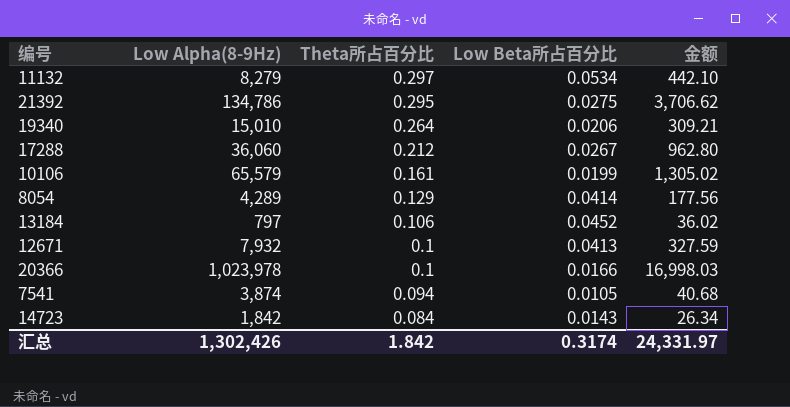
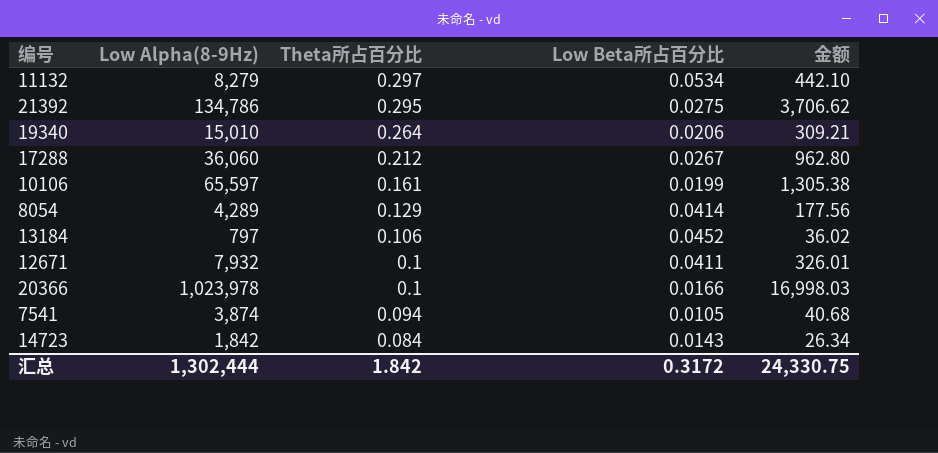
10106 | Low Alpha(8-9Hz): 65,579 -> 65,597
10106 | 金额: 1,305.02 -> 1,305.38
12671 | Low Beta所占百分比: 0.0413 -> 0.0411
12671 | 金额: 327.59 -> 326.01
汇总 | Low Alpha(8-9Hz): 1,302,426 -> 1,302,444
汇总 | Low Beta所占百分比: 0.3174 -> 0.3172
汇总 | 金额: 24,331.97 -> 24,330.75

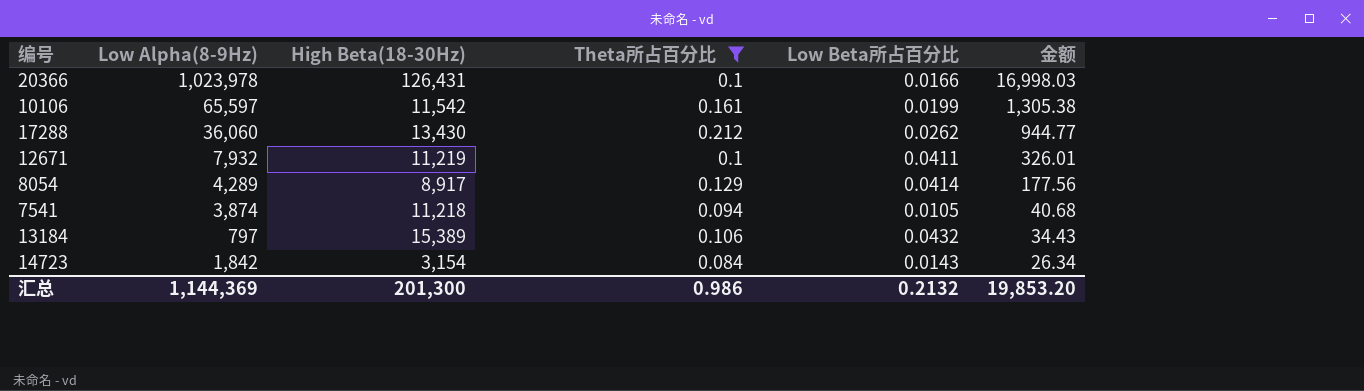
filter: none -> Theta所占百分比 <= 0.212
row order: Theta所占百分比 descending -> 金额 descending
column High Beta(18-30Hz) | position: none -> 3
17288 | Low Beta所占百分比: 0.0267 -> 0.0262
17288 | 金额: 962.80 -> 944.77
13184 | Low Beta所占百分比: 0.0452 -> 0.0432
13184 | 金额: 36.02 -> 34.43
汇总 | Low Alpha(8-9Hz): 1,302,444 -> 1,144,369
汇总 | Theta所占百分比: 1.842 -> 0.986
汇总 | Low Beta所占百分比: 0.3172 -> 0.2132
汇总 | 金额: 24,330.75 -> 19,853.20

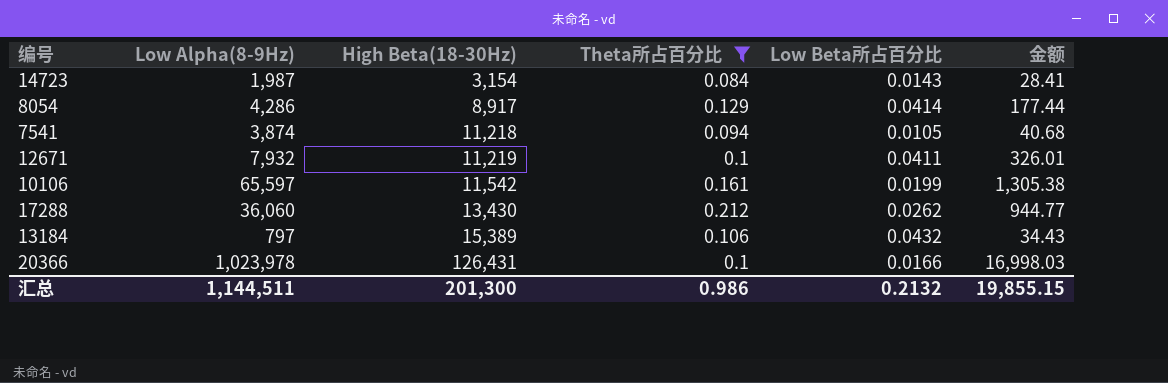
row order: 金额 descending -> High Beta(18-30Hz) ascending
14723 | Low Alpha(8-9Hz): 1,842 -> 1,987
14723 | 金额: 26.34 -> 28.41
8054 | Low Alpha(8-9Hz): 4,289 -> 4,286
8054 | 金额: 177.56 -> 177.44
汇总 | Low Alpha(8-9Hz): 1,144,369 -> 1,144,511
汇总 | 金额: 19,853.20 -> 19,855.15

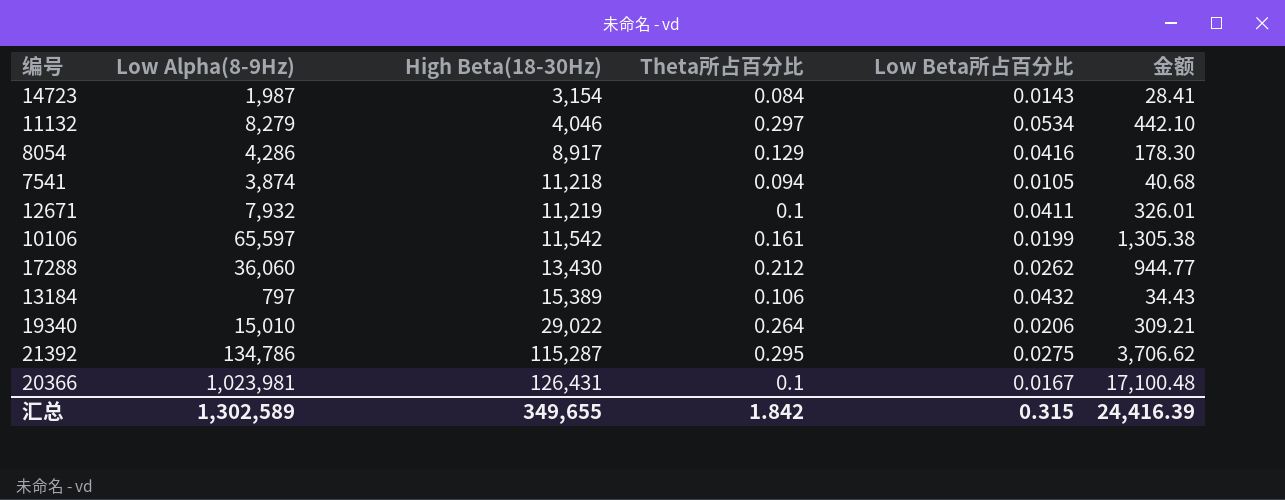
filter: Theta所占百分比 <= 0.212 -> none
8054 | Low Beta所占百分比: 0.0414 -> 0.0416
8054 | 金额: 177.44 -> 178.30
20366 | Low Alpha(8-9Hz): 1,023,978 -> 1,023,981
20366 | Low Beta所占百分比: 0.0166 -> 0.0167
20366 | 金额: 16,998.03 -> 17,100.48
汇总 | Low Alpha(8-9Hz): 1,144,511 -> 1,302,589
汇总 | High Beta(18-30Hz): 201,300 -> 349,655
汇总 | Theta所占百分比: 0.986 -> 1.842
汇总 | Low Beta所占百分比: 0.2132 -> 0.315
汇总 | 金额: 19,855.15 -> 24,416.39

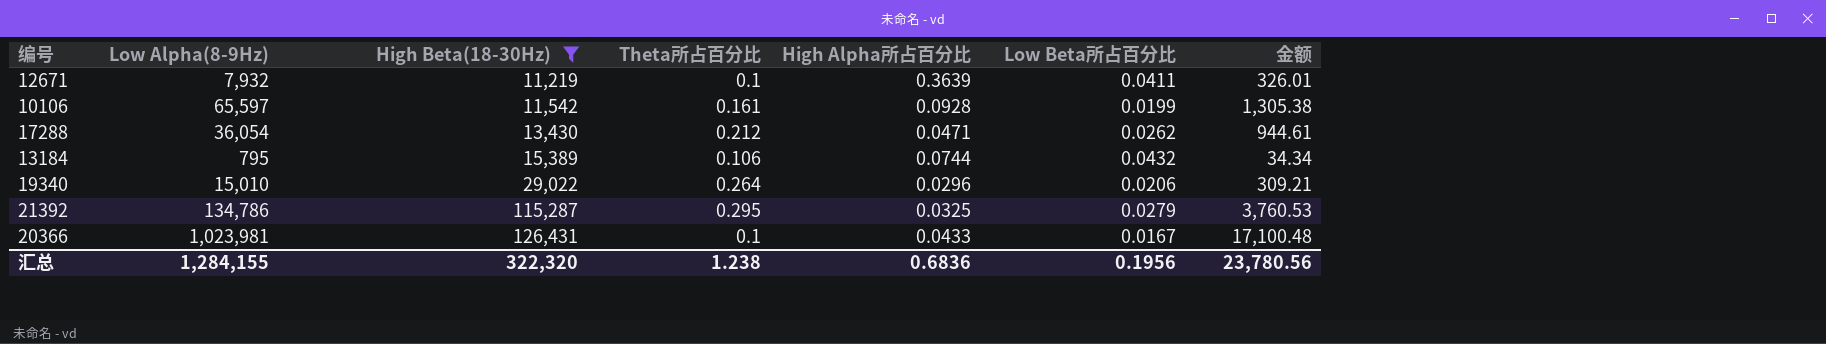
filter: none -> High Beta(18-30Hz) >= 11,219
column High Alpha所占百分比 | position: none -> 5
17288 | Low Alpha(8-9Hz): 36,060 -> 36,054
17288 | 金额: 944.77 -> 944.61
13184 | Low Alpha(8-9Hz): 797 -> 795
13184 | 金额: 34.43 -> 34.34
21392 | Low Beta所占百分比: 0.0275 -> 0.0279
21392 | 金额: 3,706.62 -> 3,760.53
汇总 | Low Alpha(8-9Hz): 1,302,589 -> 1,284,155
汇总 | High Beta(18-30Hz): 349,655 -> 322,320
汇总 | Theta所占百分比: 1.842 -> 1.238
汇总 | Low Beta所占百分比: 0.315 -> 0.1956
汇总 | 金额: 24,416.39 -> 23,780.56

